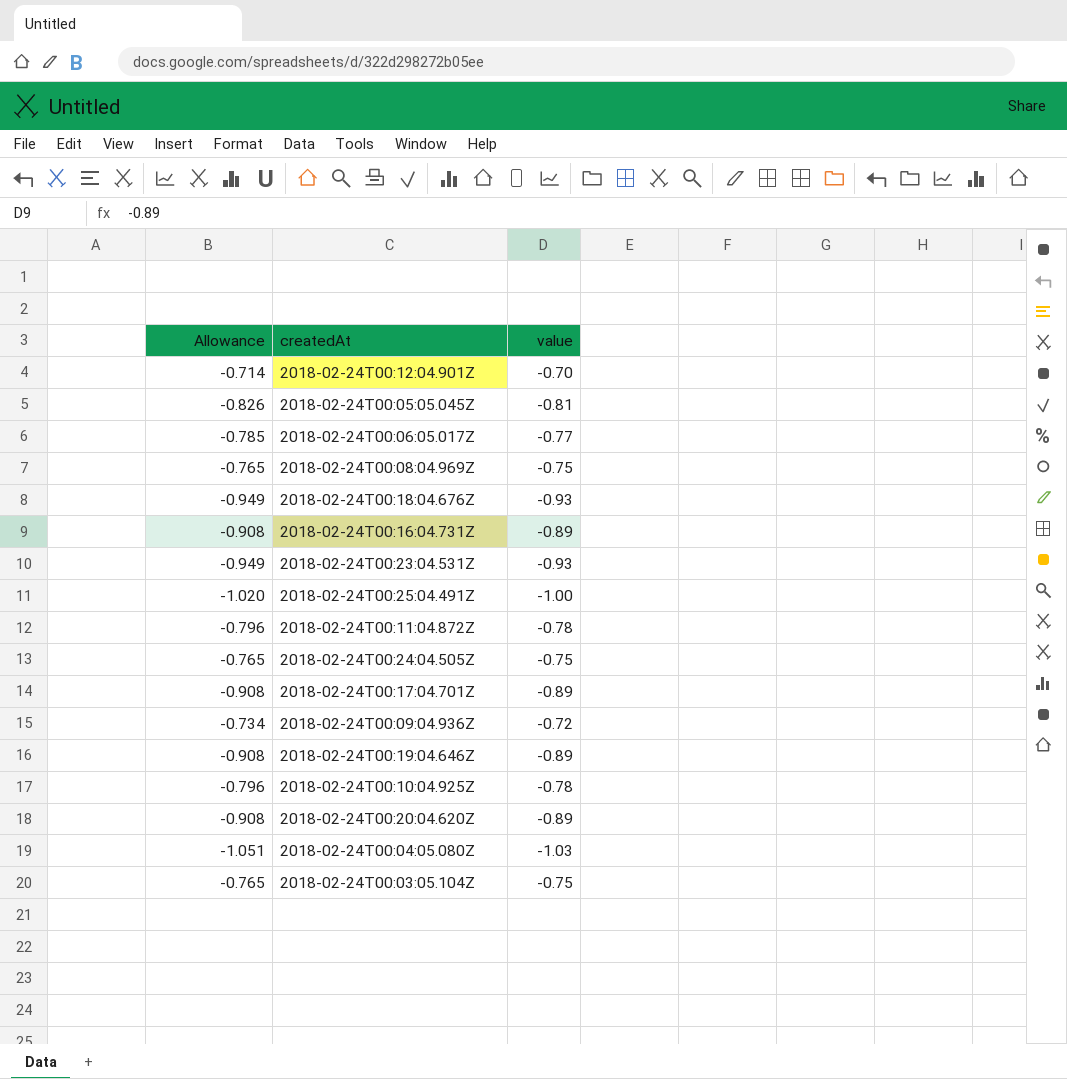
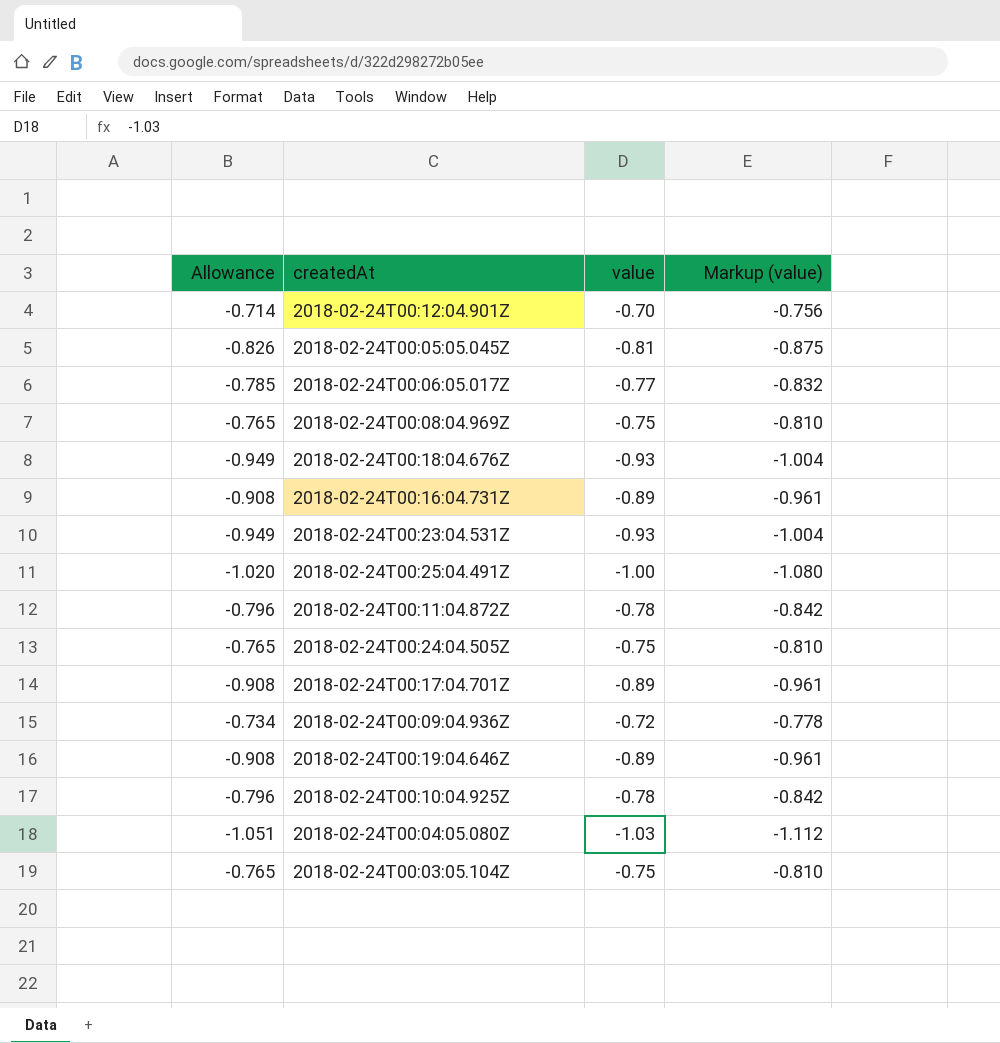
column Markup (value) | formula: none -> [value] * 1.08
row 2018-02-24T00:20:04.620Z: -0.908 | -0.89 -> none

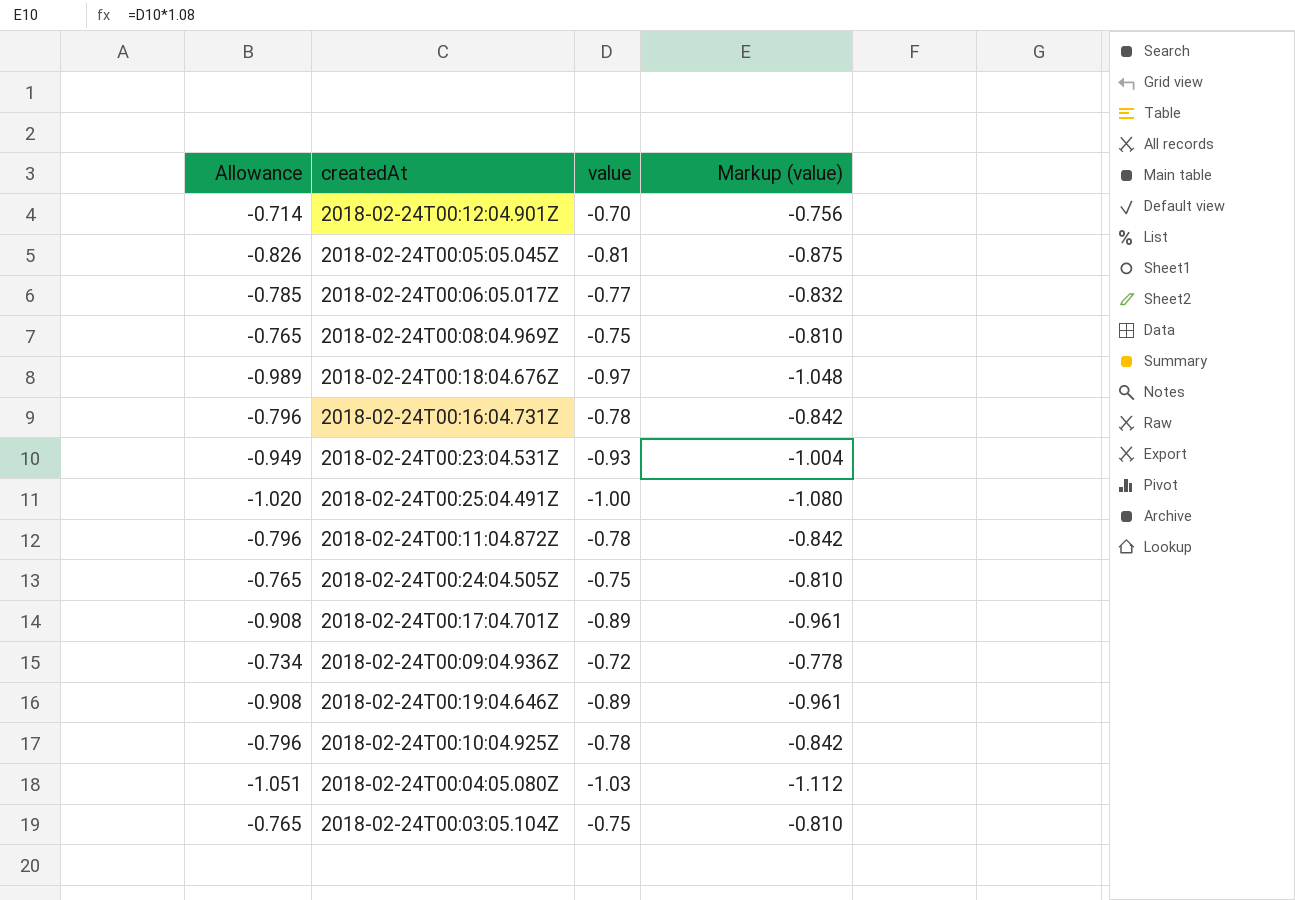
2018-02-24T00:18:04.676Z | Allowance: -0.949 -> -0.989
2018-02-24T00:18:04.676Z | value: -0.93 -> -0.97
2018-02-24T00:18:04.676Z | Markup (value): -1.004 -> -1.048
2018-02-24T00:16:04.731Z | Allowance: -0.908 -> -0.796
2018-02-24T00:16:04.731Z | value: -0.89 -> -0.78
2018-02-24T00:16:04.731Z | Markup (value): -0.961 -> -0.842

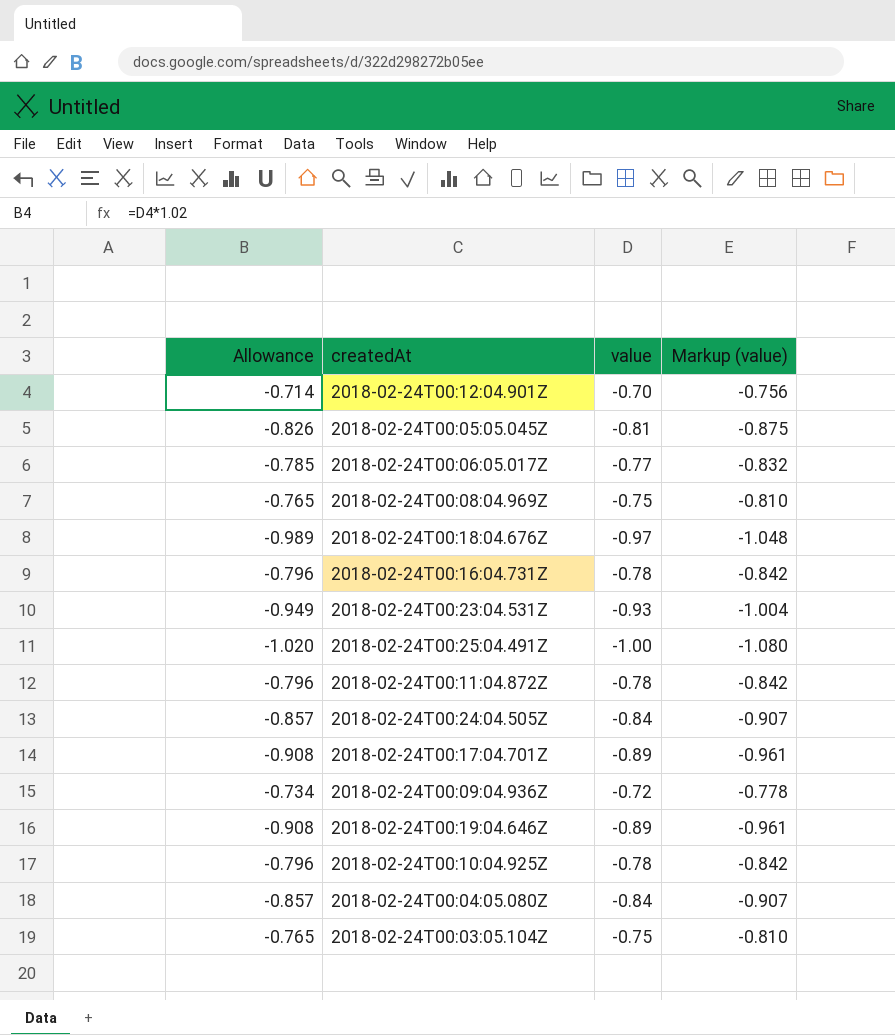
2018-02-24T00:24:04.505Z | Allowance: -0.765 -> -0.857
2018-02-24T00:24:04.505Z | value: -0.75 -> -0.84
2018-02-24T00:24:04.505Z | Markup (value): -0.810 -> -0.907
2018-02-24T00:04:05.080Z | Allowance: -1.051 -> -0.857
2018-02-24T00:04:05.080Z | value: -1.03 -> -0.84
2018-02-24T00:04:05.080Z | Markup (value): -1.112 -> -0.907

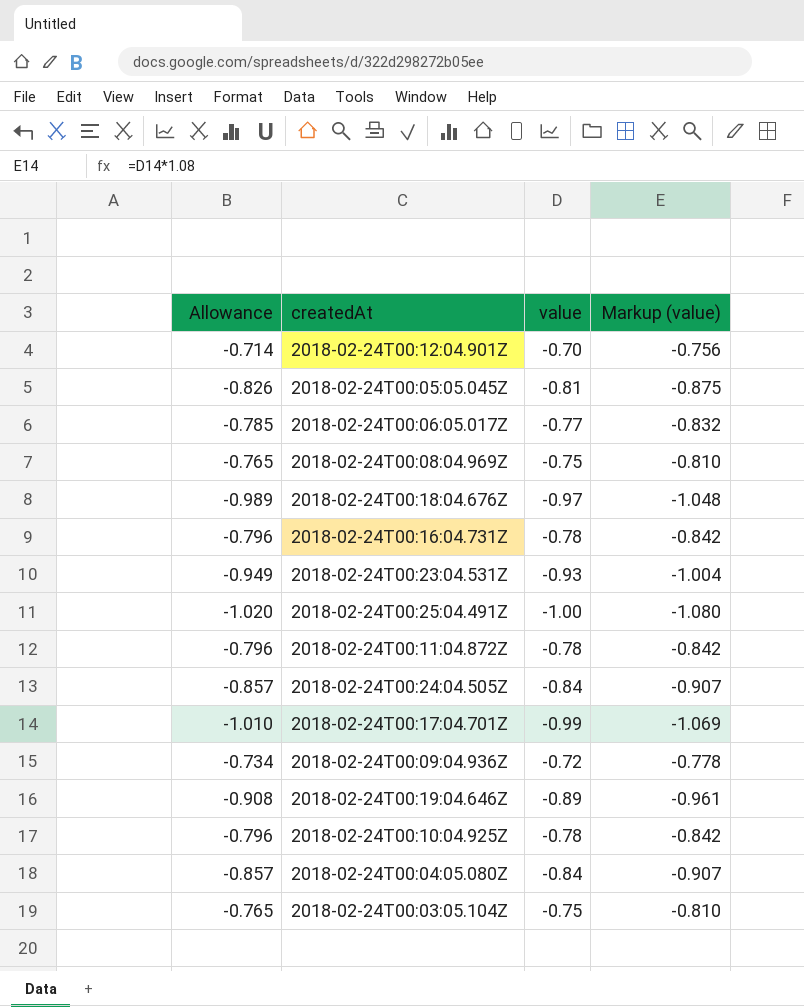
2018-02-24T00:17:04.701Z | Allowance: -0.908 -> -1.010
2018-02-24T00:17:04.701Z | value: -0.89 -> -0.99
2018-02-24T00:17:04.701Z | Markup (value): -0.961 -> -1.069

